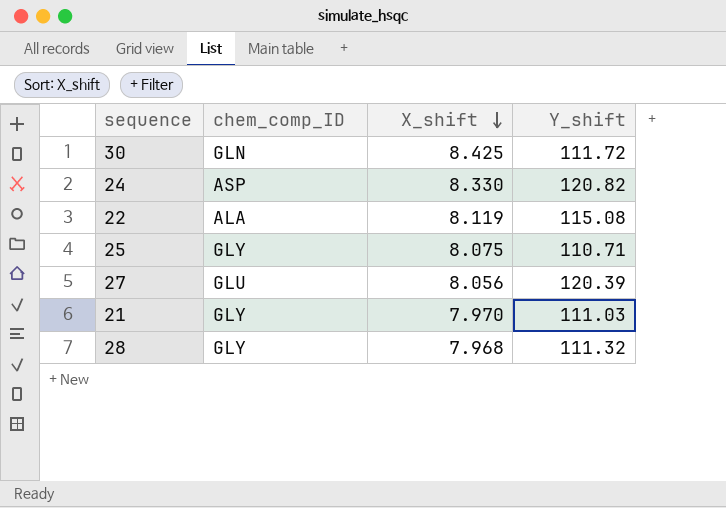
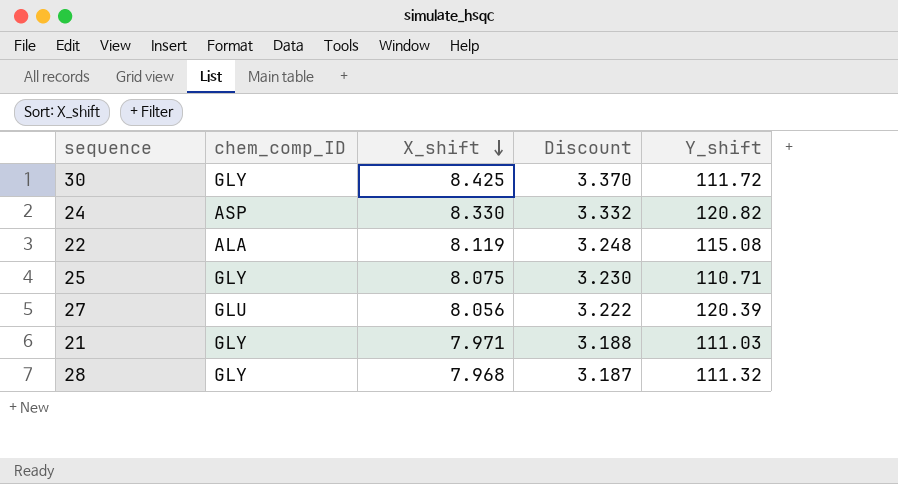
column Discount | formula: none -> [X_shift] * 0.4
30 | chem_comp_ID: GLN -> GLY
21 | X_shift: 7.970 -> 7.971

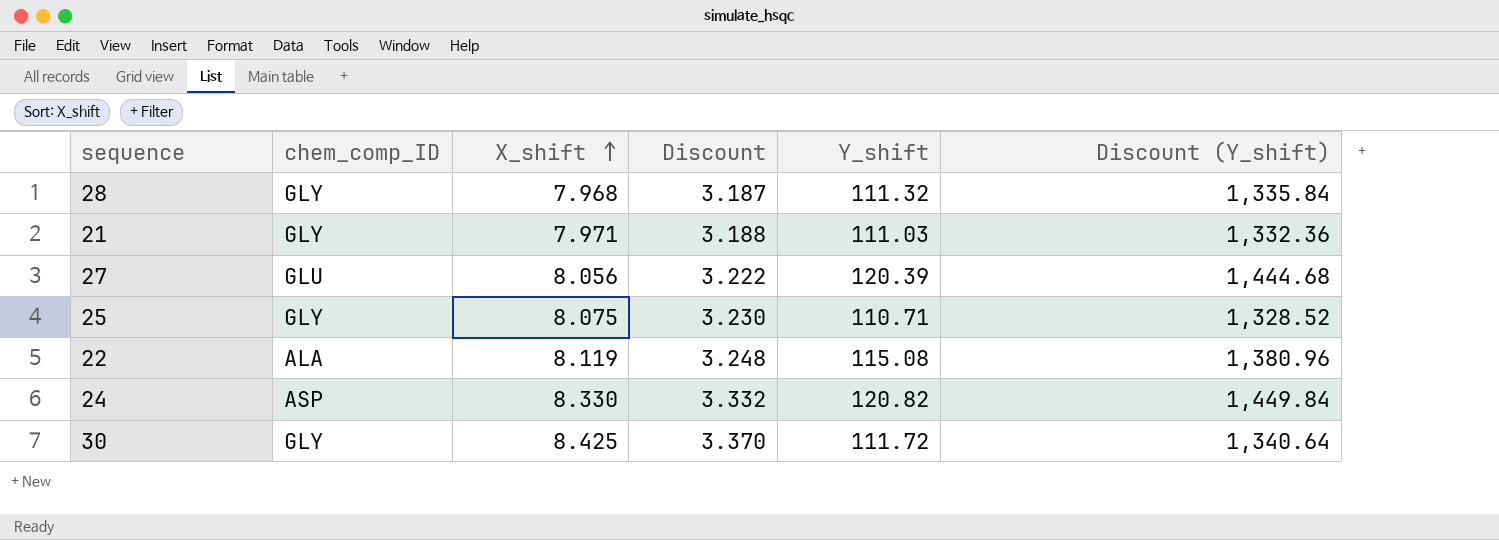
row order: X_shift descending -> X_shift ascending
column Discount (Y_shift) | formula: none -> [Y_shift] * 12

